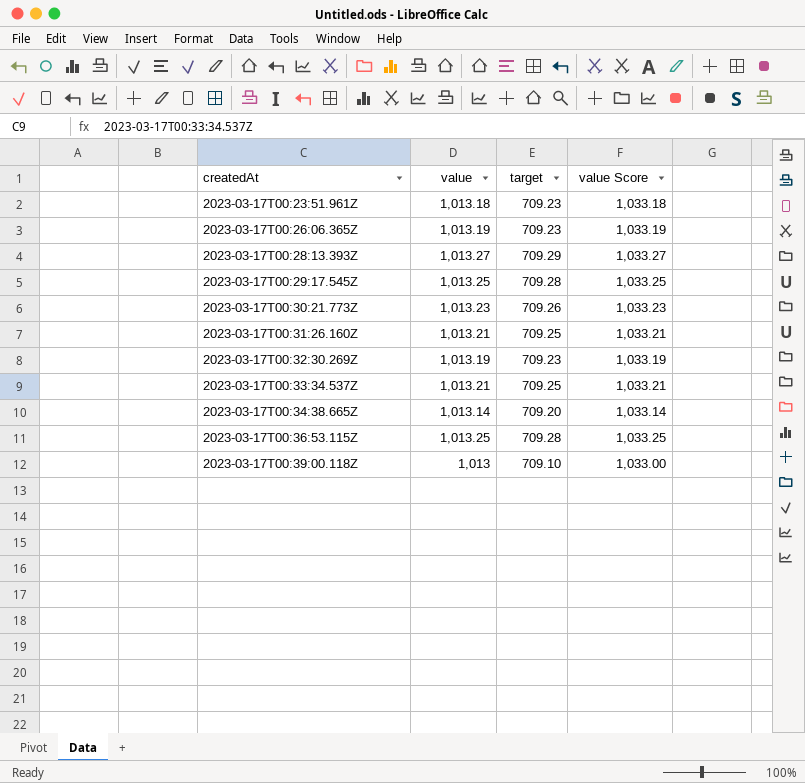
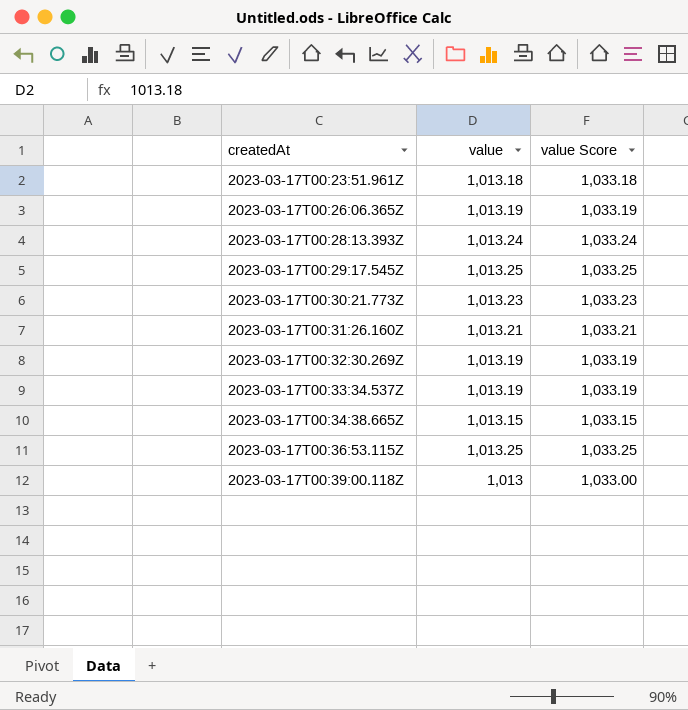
column target | formula: [value] * 0.7 -> none
2023-03-17T00:28:13.393Z | value: 1,013.27 -> 1,013.24
2023-03-17T00:28:13.393Z | value Score: 1,033.27 -> 1,033.24
2023-03-17T00:33:34.537Z | value: 1,013.21 -> 1,013.19
2023-03-17T00:33:34.537Z | value Score: 1,033.21 -> 1,033.19
2023-03-17T00:34:38.665Z | value: 1,013.14 -> 1,013.15
2023-03-17T00:34:38.665Z | value Score: 1,033.14 -> 1,033.15

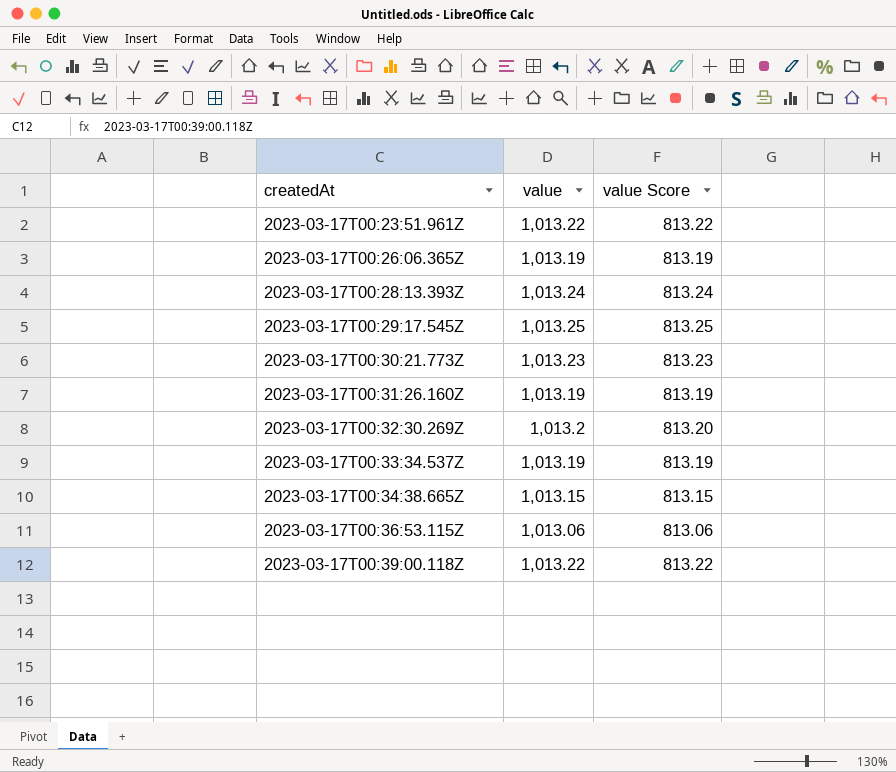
column value Score | formula: [value] + 20 -> [value] - 200
2023-03-17T00:23:51.961Z | value: 1,013.18 -> 1,013.22
2023-03-17T00:31:26.160Z | value: 1,013.21 -> 1,013.19
2023-03-17T00:32:30.269Z | value: 1,013.19 -> 1,013.2
2023-03-17T00:36:53.115Z | value: 1,013.25 -> 1,013.06
2023-03-17T00:39:00.118Z | value: 1,013 -> 1,013.22

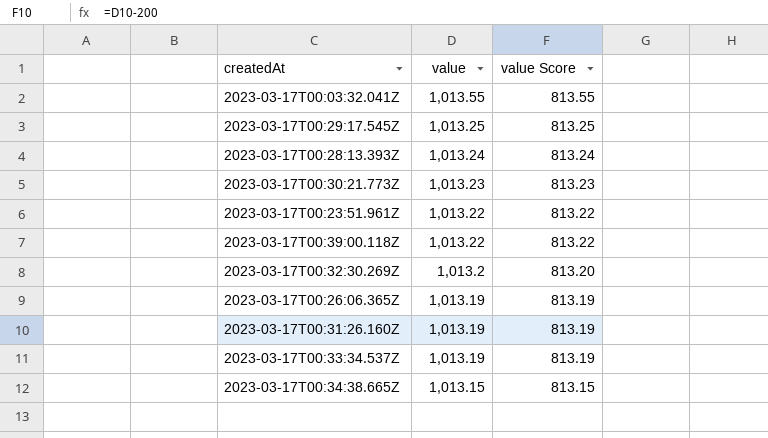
row order: createdAt ascending -> value descending
row 2023-03-17T00:36:53.115Z: 1,013.06 | 813.06 -> none
row 2023-03-17T00:03:32.041Z: none -> 1,013.55 | 813.55

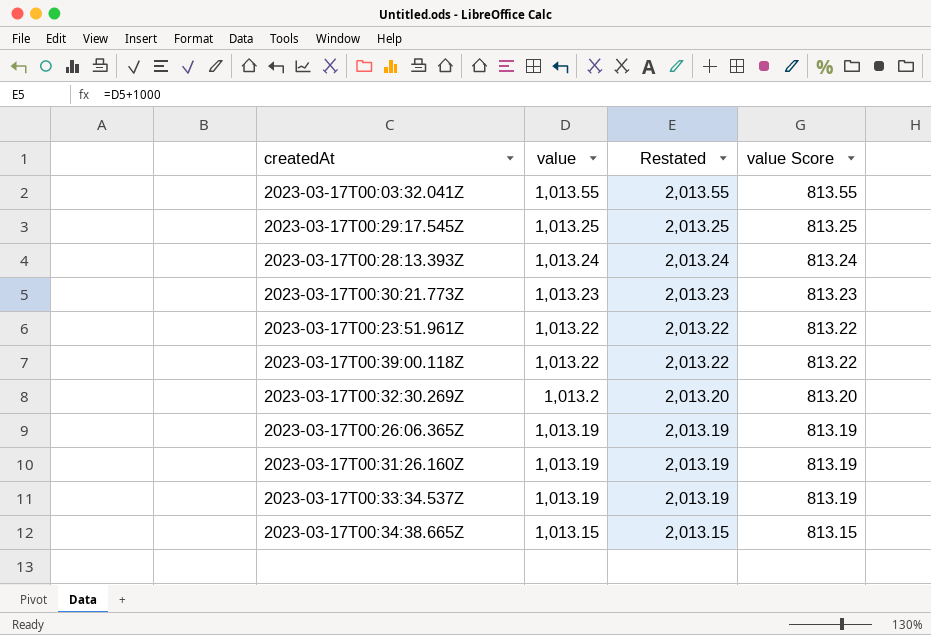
column Restated | formula: none -> [value] + 1000

